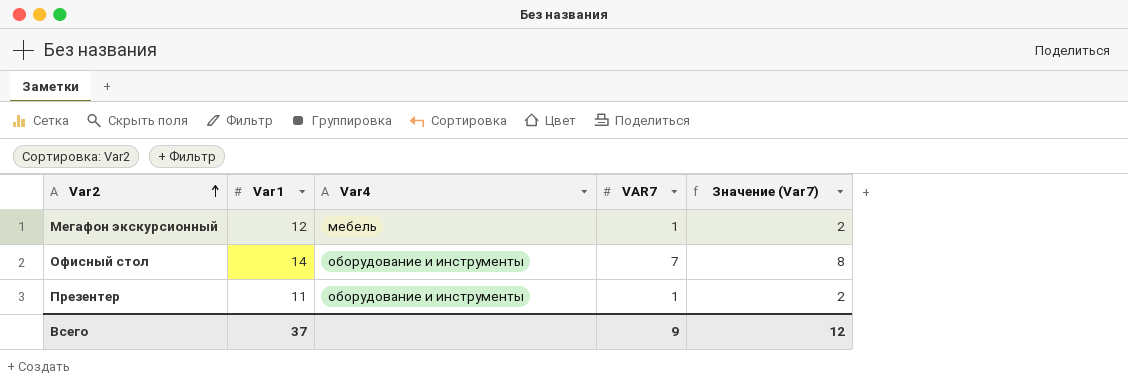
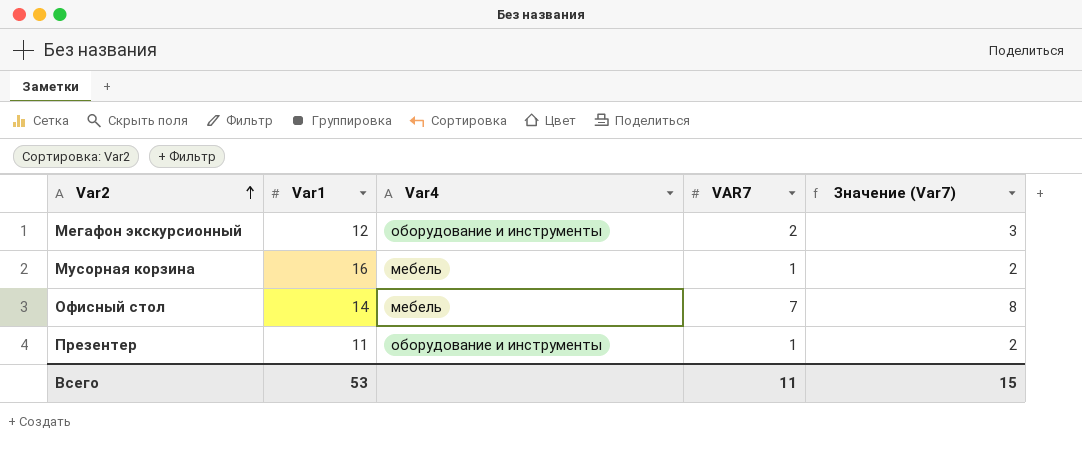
Мегафон экскурсионный | Var4: мебель -> оборудование и инструменты
Мегафон экскурсионный | VAR7: 1 -> 2
Мегафон экскурсионный | Значение (Var7): 2 -> 3
row Мусорная корзина: none -> 16 | мебель | 1 | 2
Офисный стол | Var4: оборудование и инструменты -> мебель
Всего | Var1: 37 -> 53
Всего | VAR7: 9 -> 11
Всего | Значение (Var7): 12 -> 15

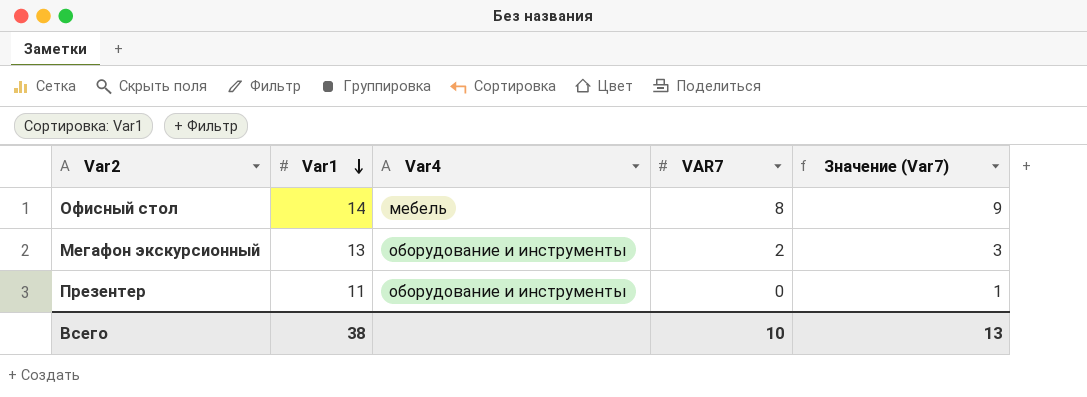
row order: Var2 ascending -> Var1 descending
row Мусорная корзина: 16 | мебель | 1 | 2 -> none
Офисный стол | VAR7: 7 -> 8
Офисный стол | Значение (Var7): 8 -> 9
Мегафон экскурсионный | Var1: 12 -> 13
Презентер | VAR7: 1 -> 0
Презентер | Значение (Var7): 2 -> 1
Всего | Var1: 53 -> 38
Всего | VAR7: 11 -> 10
Всего | Значение (Var7): 15 -> 13

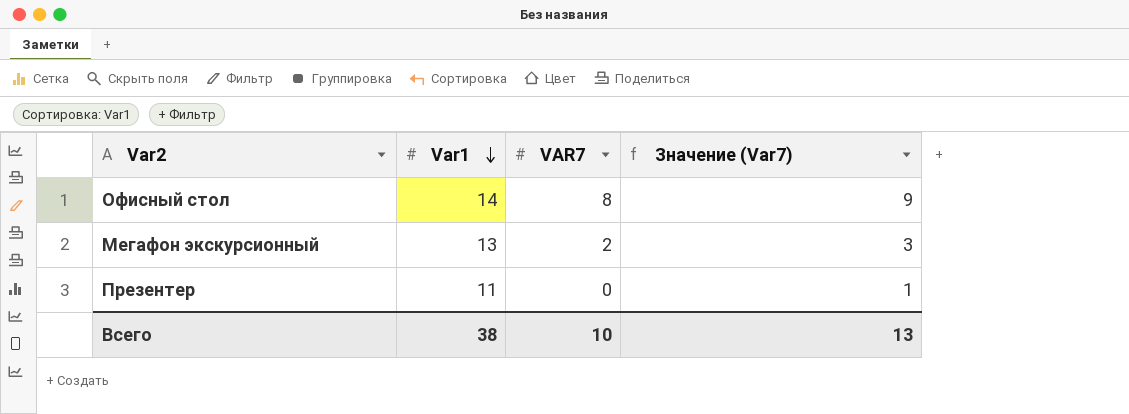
column Var4 | position: 3 -> none

